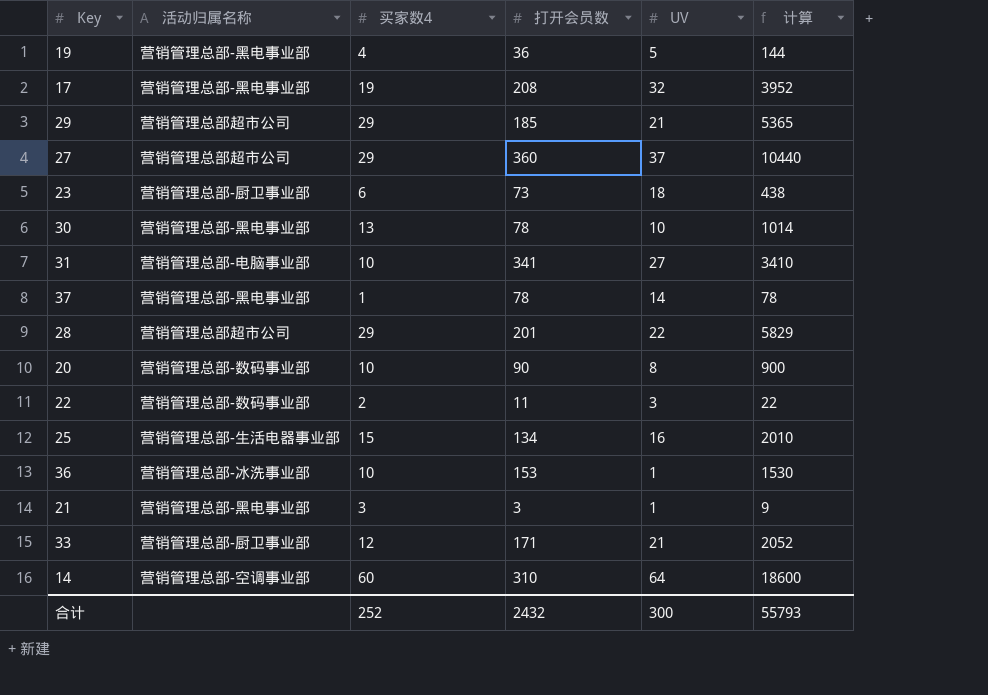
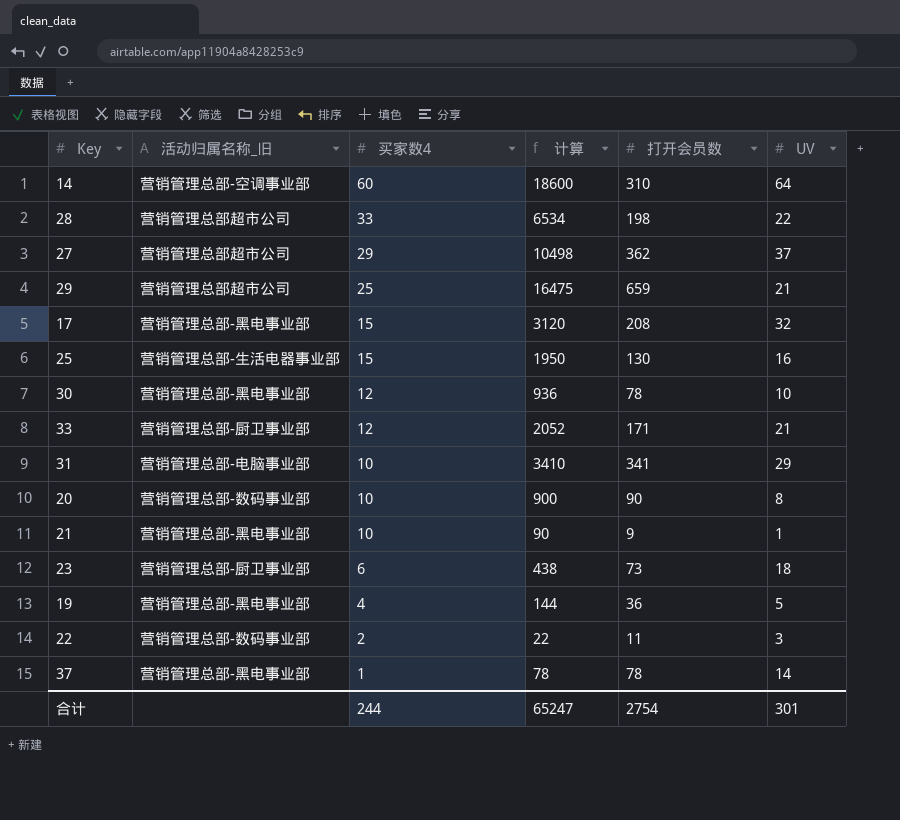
row order: none -> 买家数4 descending
column name: 活动归属名称 -> 活动归属名称_旧
column 计算 | position: 6 -> 4
row 36: 营销管理总部-冰洗事业部 | 10 | 153 | 1 | 1530 -> none
28 | 买家数4: 29 -> 33
28 | 计算: 5829 -> 6534
28 | 打开会员数: 201 -> 198
27 | 计算: 10440 -> 10498
27 | 打开会员数: 360 -> 362
29 | 买家数4: 29 -> 25
29 | 计算: 5365 -> 16475
29 | 打开会员数: 185 -> 659
17 | 买家数4: 19 -> 15
17 | 计算: 3952 -> 3120
25 | 计算: 2010 -> 1950
25 | 打开会员数: 134 -> 130
30 | 买家数4: 13 -> 12
30 | 计算: 1014 -> 936
31 | UV: 27 -> 29
21 | 买家数4: 3 -> 10
21 | 计算: 9 -> 90
21 | 打开会员数: 3 -> 9
合计 | 买家数4: 252 -> 244
合计 | 计算: 55793 -> 65247
合计 | 打开会员数: 2432 -> 2754
合计 | UV: 300 -> 301

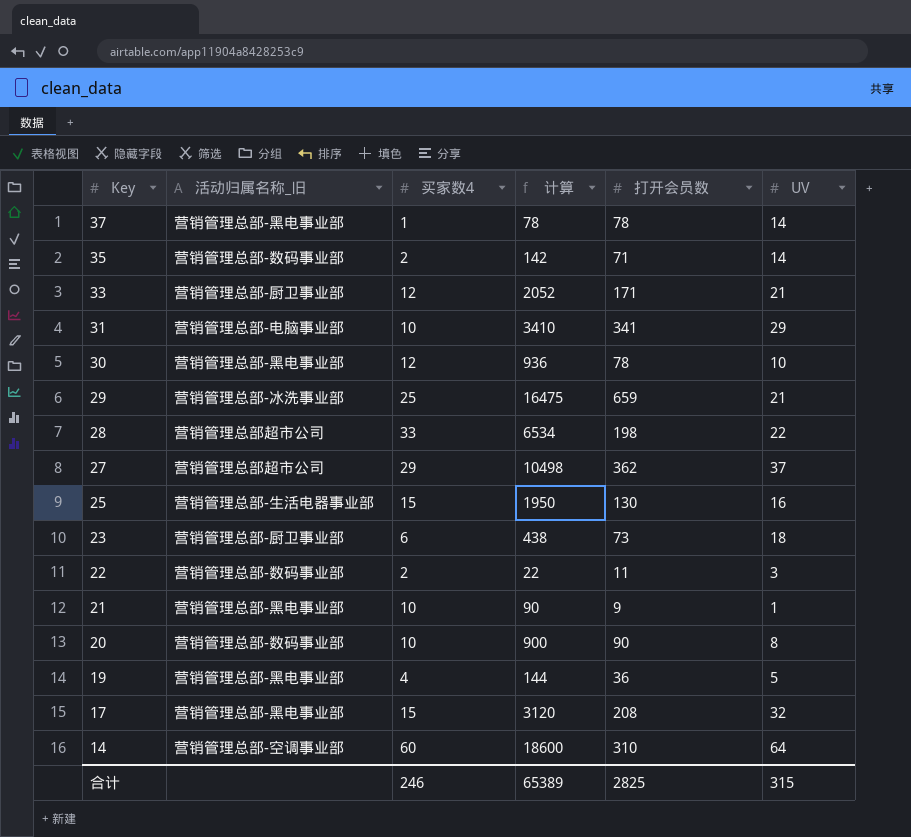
row order: 买家数4 descending -> Key descending
row 35: none -> 营销管理总部-数码事业部 | 2 | 142 | 71 | 14
29 | 活动归属名称_旧: 营销管理总部超市公司 -> 营销管理总部-冰洗事业部
合计 | 买家数4: 244 -> 246
合计 | 计算: 65247 -> 65389
合计 | 打开会员数: 2754 -> 2825
合计 | UV: 301 -> 315

